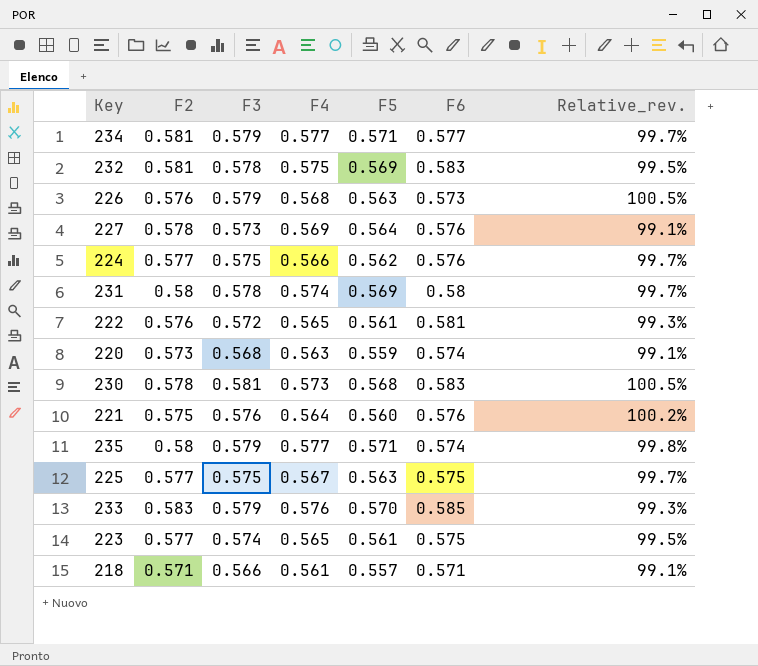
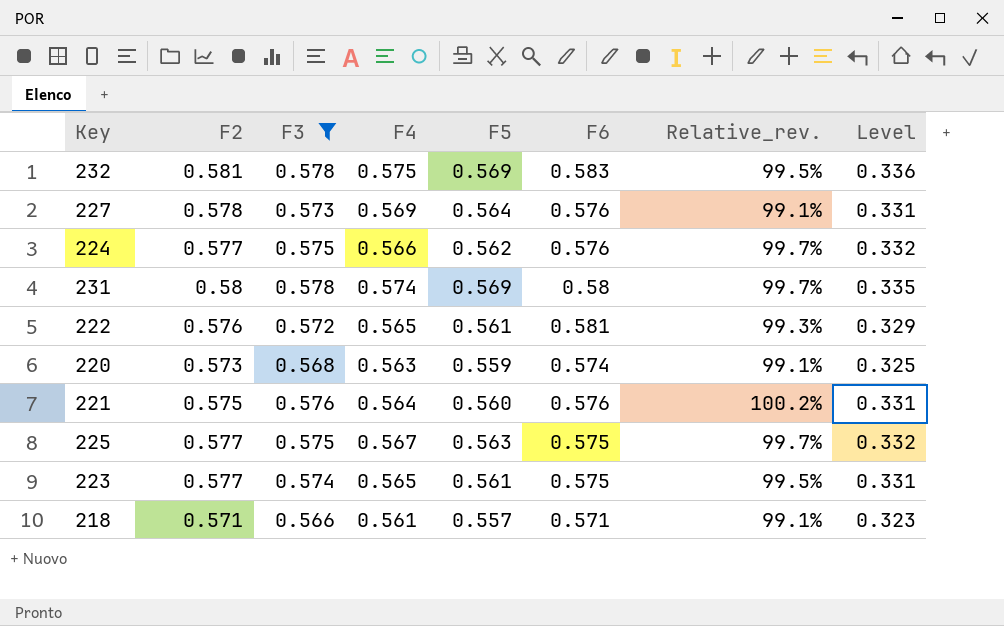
filter: none -> F3 <= 0.578
column Level | formula: none -> [F2] * [F3]

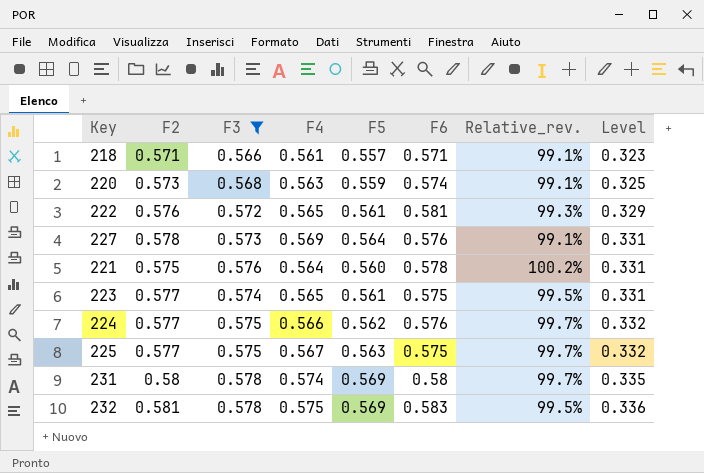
row order: none -> Level ascending
221 | F6: 0.576 -> 0.578

